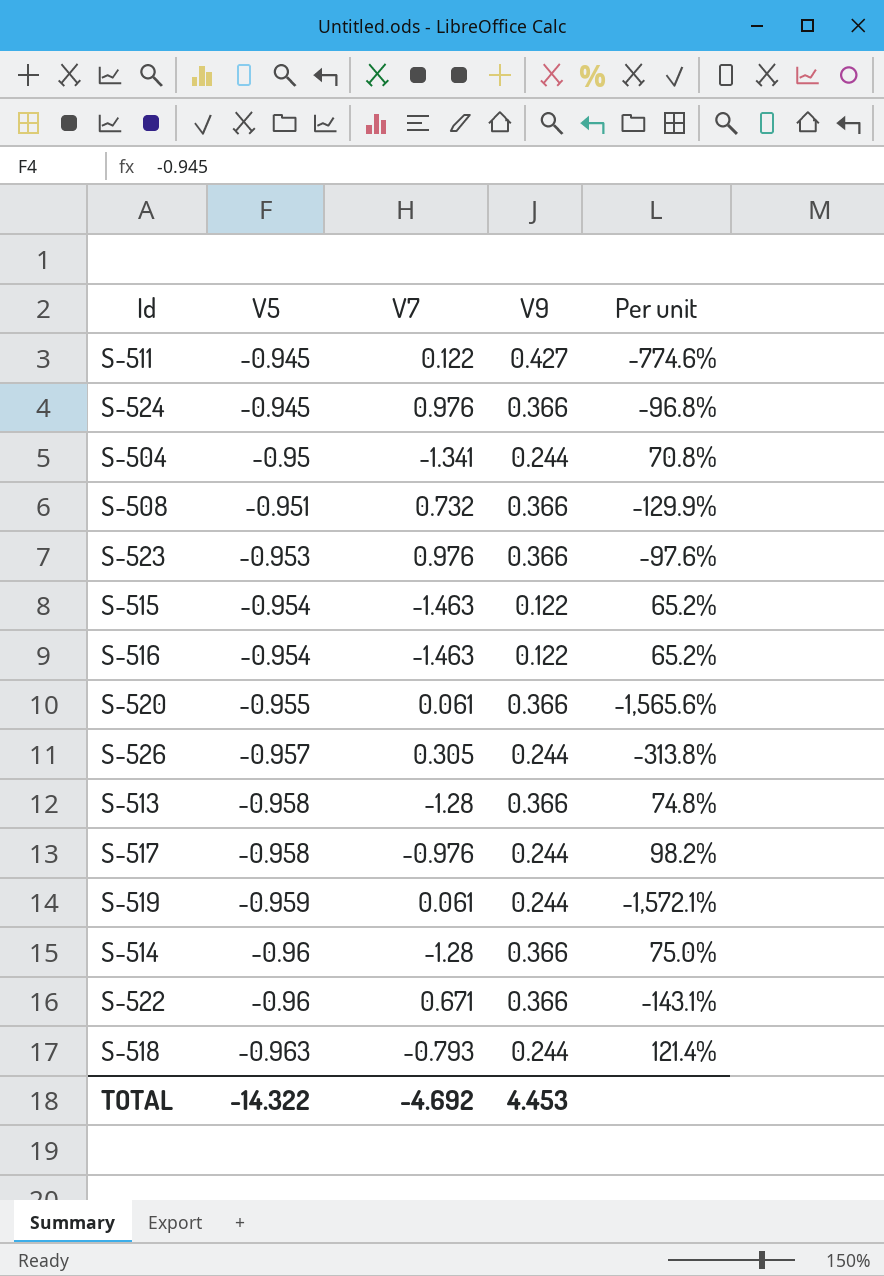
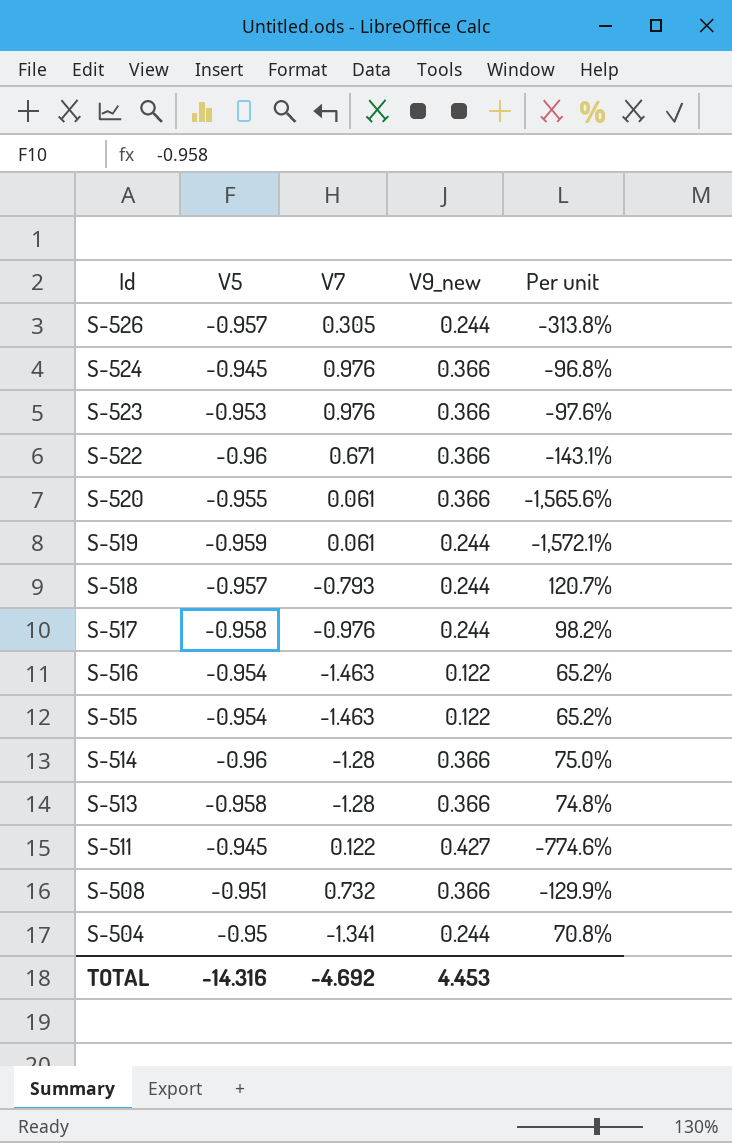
row order: V5 descending -> Id descending
column name: V9 -> V9_new
S-518 | V5: -0.963 -> -0.957
S-518 | Per unit: 121.4% -> 120.7%
TOTAL | V5: -14.322 -> -14.316

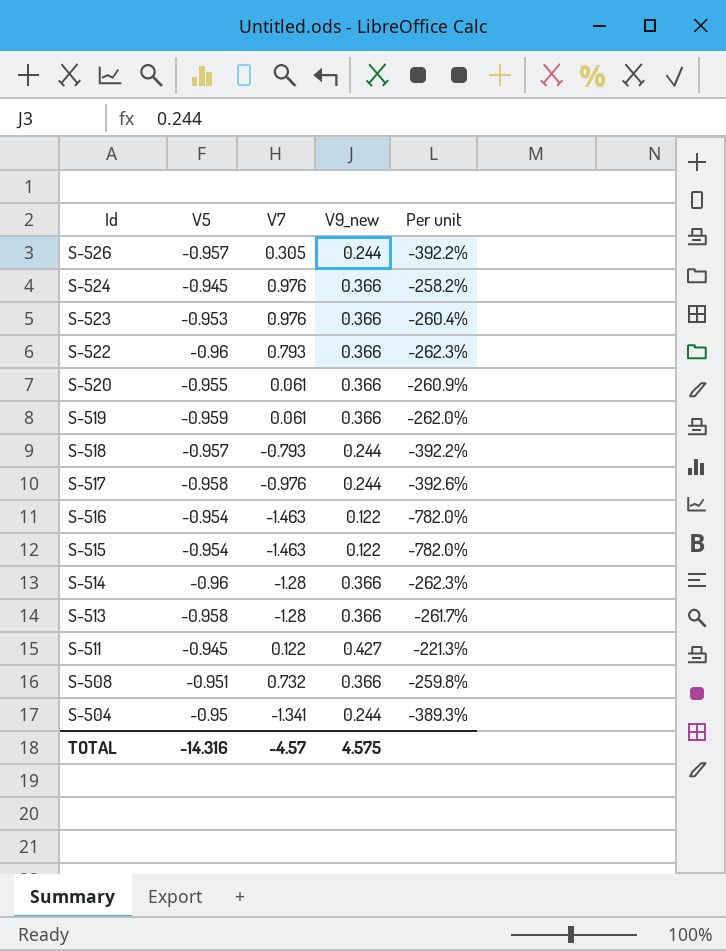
column Per unit | formula: [V5] / [V7] -> [V5] / [V9_new]
S-522 | V7: 0.671 -> 0.793
S-519 | V9_new: 0.244 -> 0.366
TOTAL | V7: -4.692 -> -4.57
TOTAL | V9_new: 4.453 -> 4.575

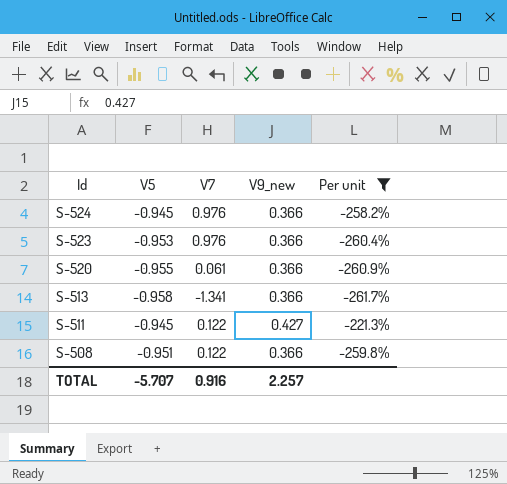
filter: none -> Per unit >= -261.7%
S-513 | V7: -1.28 -> -1.341
S-508 | V7: 0.732 -> 0.122
TOTAL | V5: -14.316 -> -5.707
TOTAL | V7: -4.57 -> 0.916
TOTAL | V9_new: 4.575 -> 2.257

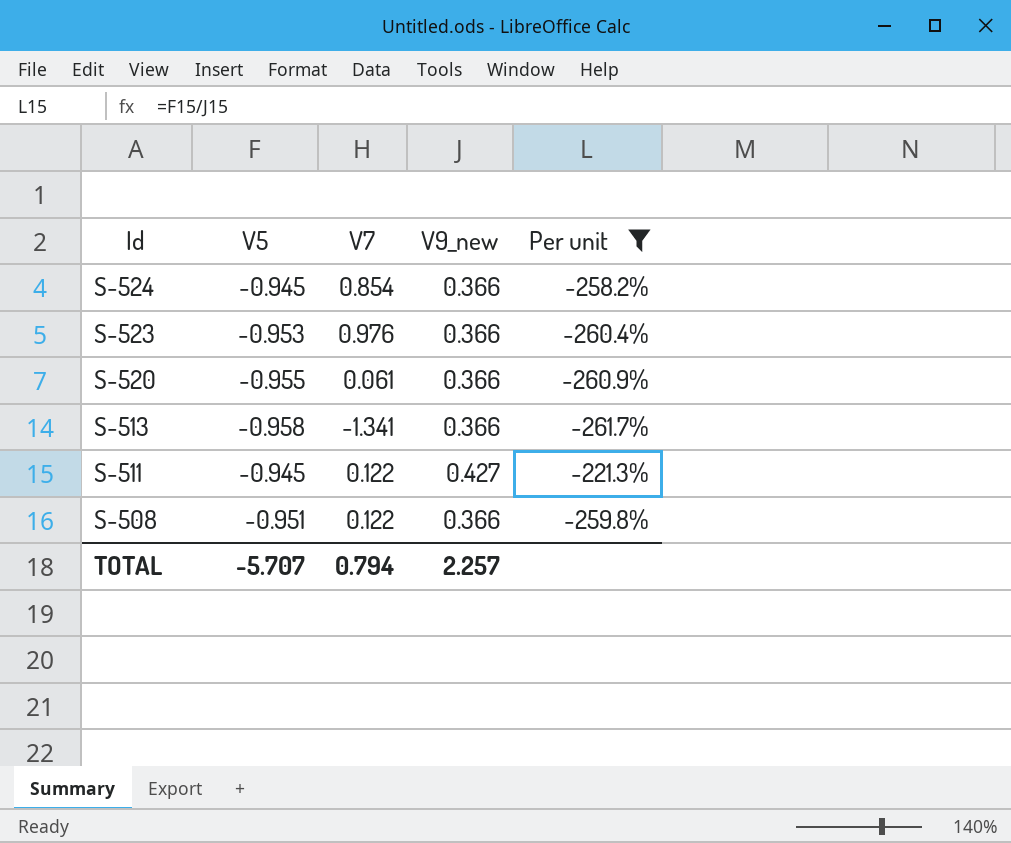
S-524 | V7: 0.976 -> 0.854
TOTAL | V7: 0.916 -> 0.794

